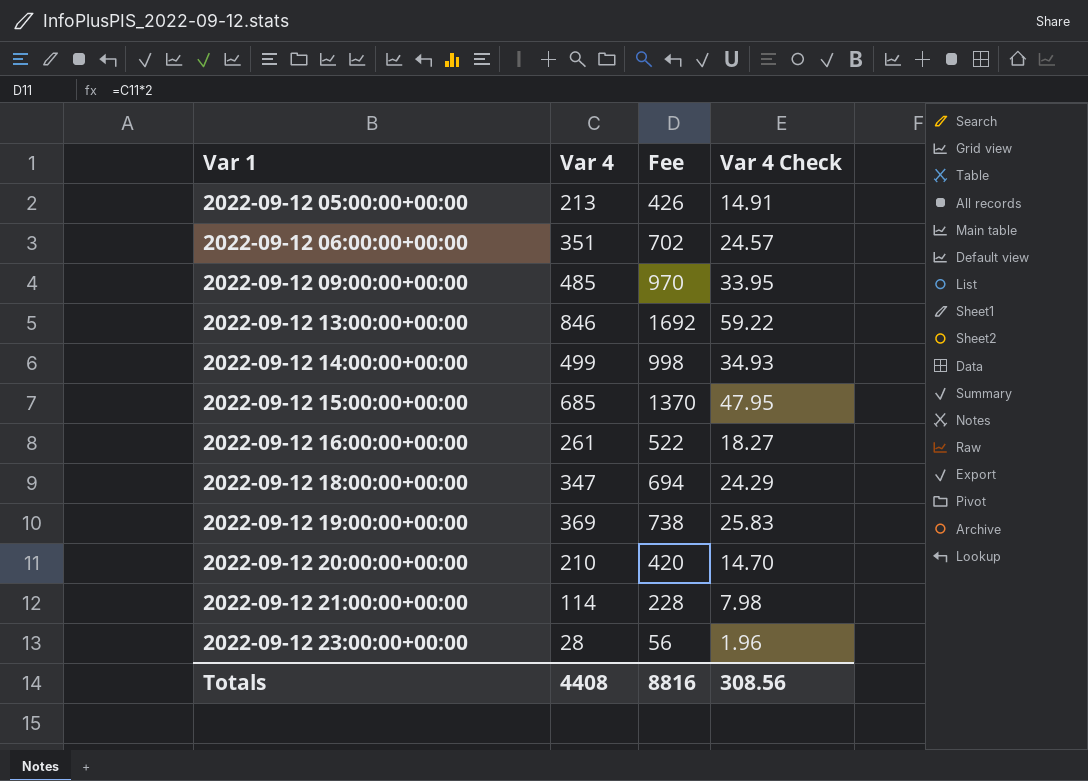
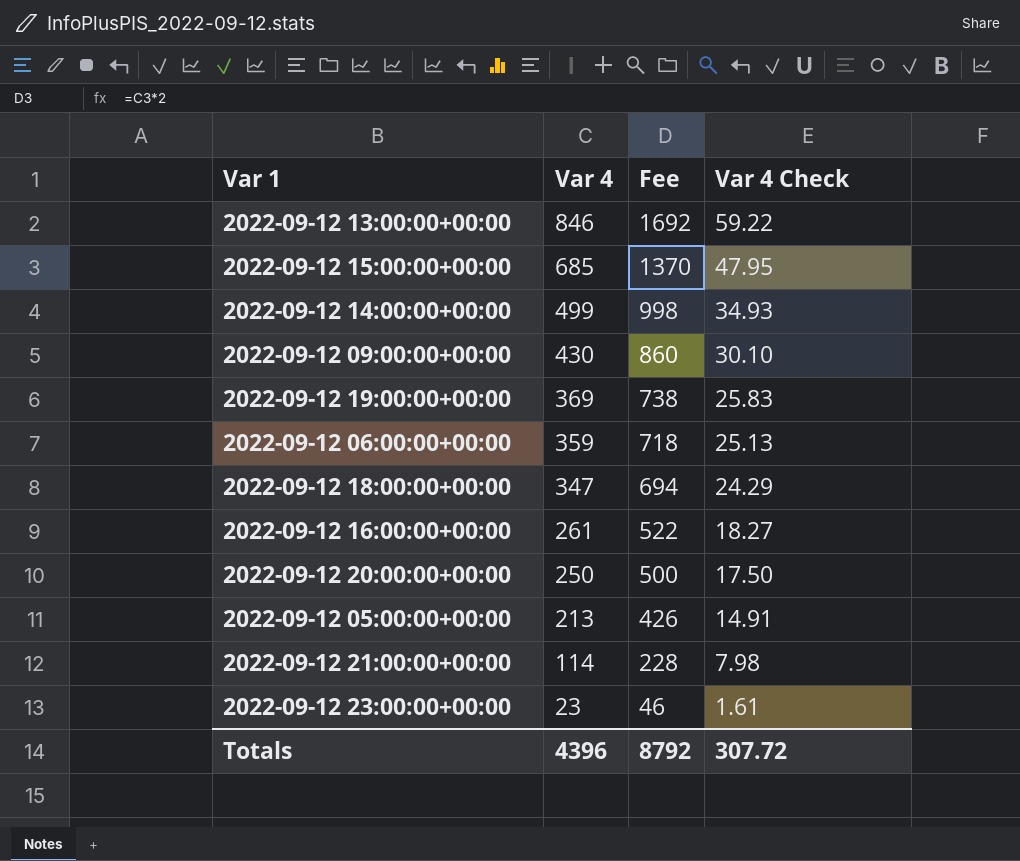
row order: Var 1 ascending -> Var 4 descending
2022-09-12 09:00:00+00:00 | Var 4: 485 -> 430
2022-09-12 09:00:00+00:00 | Fee: 970 -> 860
2022-09-12 09:00:00+00:00 | Var 4 Check: 33.95 -> 30.10
2022-09-12 06:00:00+00:00 | Var 4: 351 -> 359
2022-09-12 06:00:00+00:00 | Fee: 702 -> 718
2022-09-12 06:00:00+00:00 | Var 4 Check: 24.57 -> 25.13
2022-09-12 20:00:00+00:00 | Var 4: 210 -> 250
2022-09-12 20:00:00+00:00 | Fee: 420 -> 500
2022-09-12 20:00:00+00:00 | Var 4 Check: 14.70 -> 17.50
2022-09-12 23:00:00+00:00 | Var 4: 28 -> 23
2022-09-12 23:00:00+00:00 | Fee: 56 -> 46
2022-09-12 23:00:00+00:00 | Var 4 Check: 1.96 -> 1.61
Totals | Var 4: 4408 -> 4396
Totals | Fee: 8816 -> 8792
Totals | Var 4 Check: 308.56 -> 307.72

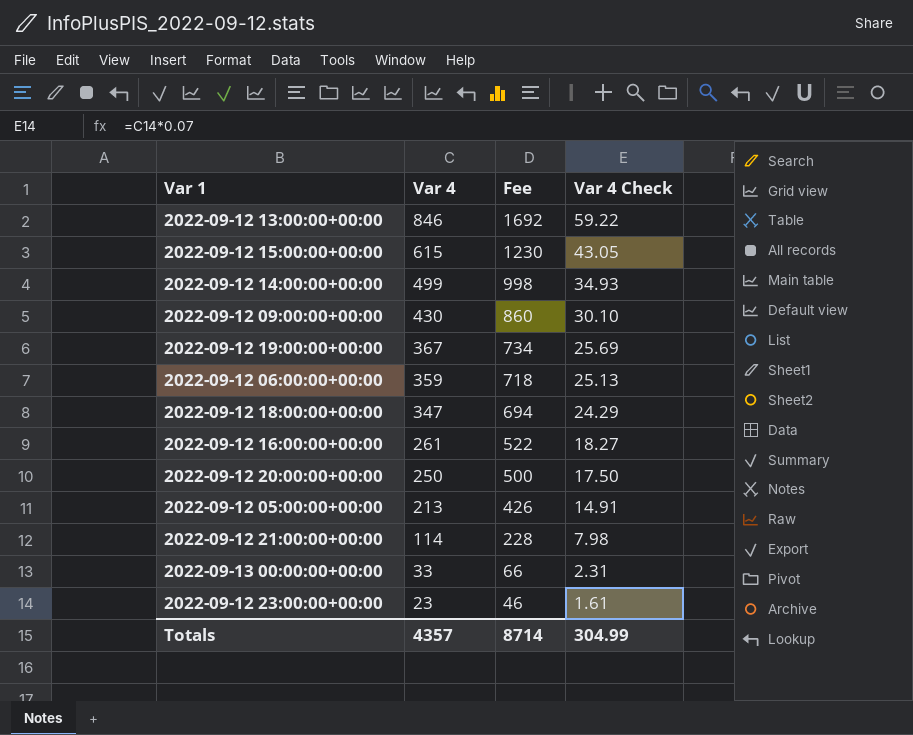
2022-09-12 15:00:00+00:00 | Var 4: 685 -> 615
2022-09-12 15:00:00+00:00 | Fee: 1370 -> 1230
2022-09-12 15:00:00+00:00 | Var 4 Check: 47.95 -> 43.05
2022-09-12 19:00:00+00:00 | Var 4: 369 -> 367
2022-09-12 19:00:00+00:00 | Fee: 738 -> 734
2022-09-12 19:00:00+00:00 | Var 4 Check: 25.83 -> 25.69
row 2022-09-13 00:00:00+00:00: none -> 33 | 66 | 2.31
Totals | Var 4: 4396 -> 4357
Totals | Fee: 8792 -> 8714
Totals | Var 4 Check: 307.72 -> 304.99

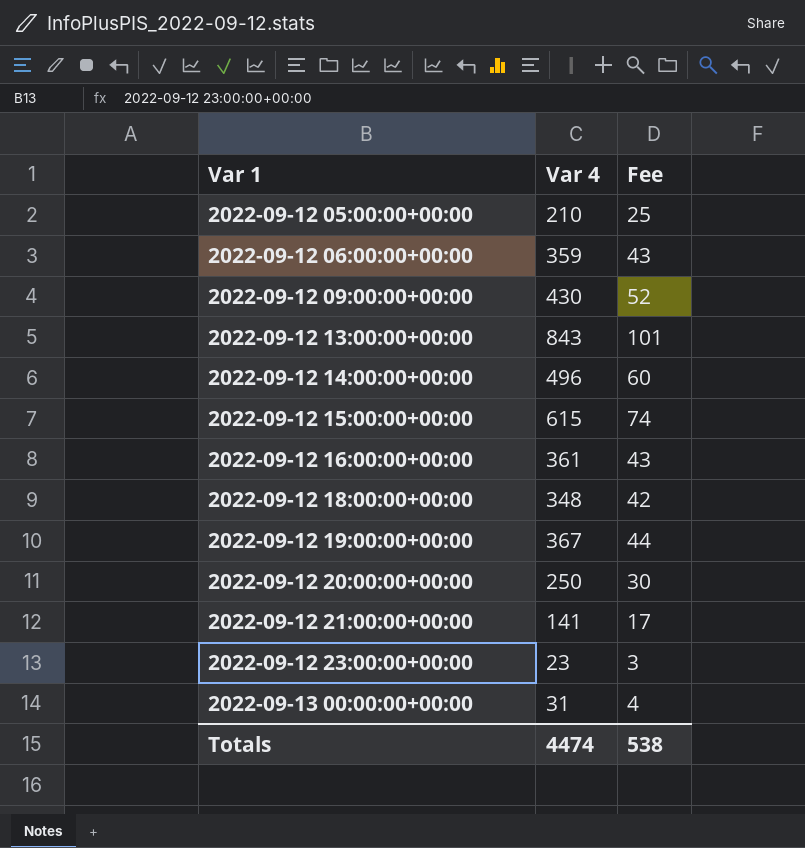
row order: Var 4 descending -> Var 1 ascending
column Var 4 Check | formula: [Var 4] * 0.07 -> none
column Fee | formula: [Var 4] * 2 -> [Var 4] * 0.12
2022-09-12 05:00:00+00:00 | Var 4: 213 -> 210
2022-09-12 13:00:00+00:00 | Var 4: 846 -> 843
2022-09-12 14:00:00+00:00 | Var 4: 499 -> 496
2022-09-12 16:00:00+00:00 | Var 4: 261 -> 361
2022-09-12 18:00:00+00:00 | Var 4: 347 -> 348
2022-09-12 21:00:00+00:00 | Var 4: 114 -> 141
2022-09-13 00:00:00+00:00 | Var 4: 33 -> 31
Totals | Var 4: 4357 -> 4474
Totals | Fee: 8714 -> 538

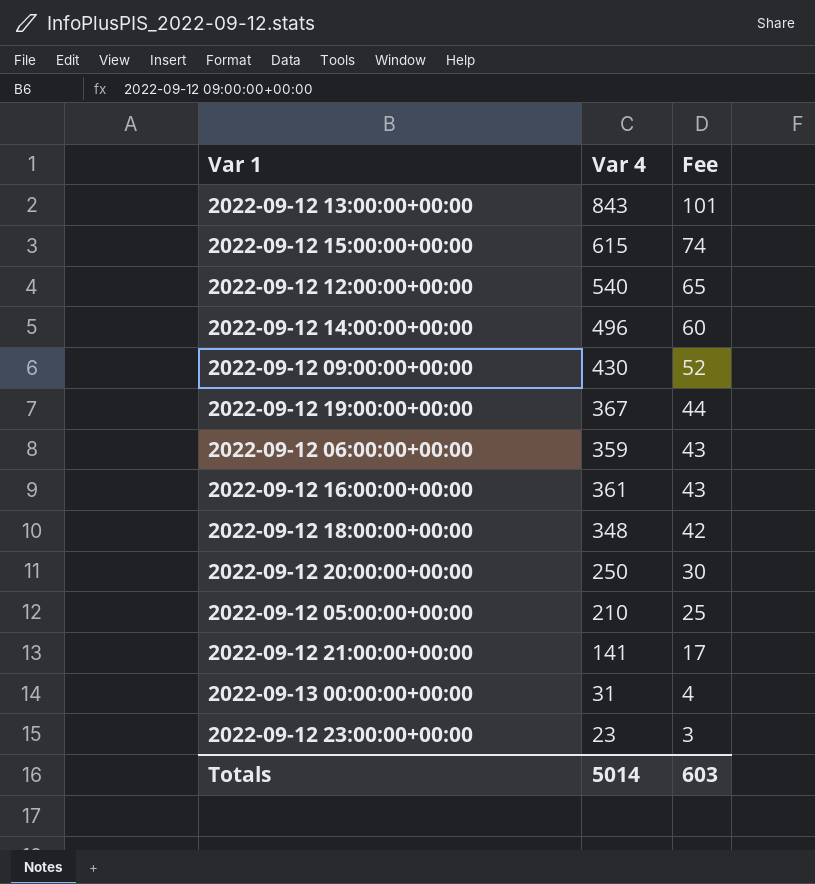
row order: Var 1 ascending -> Fee descending
row 2022-09-12 12:00:00+00:00: none -> 540 | 65
Totals | Var 4: 4474 -> 5014
Totals | Fee: 538 -> 603

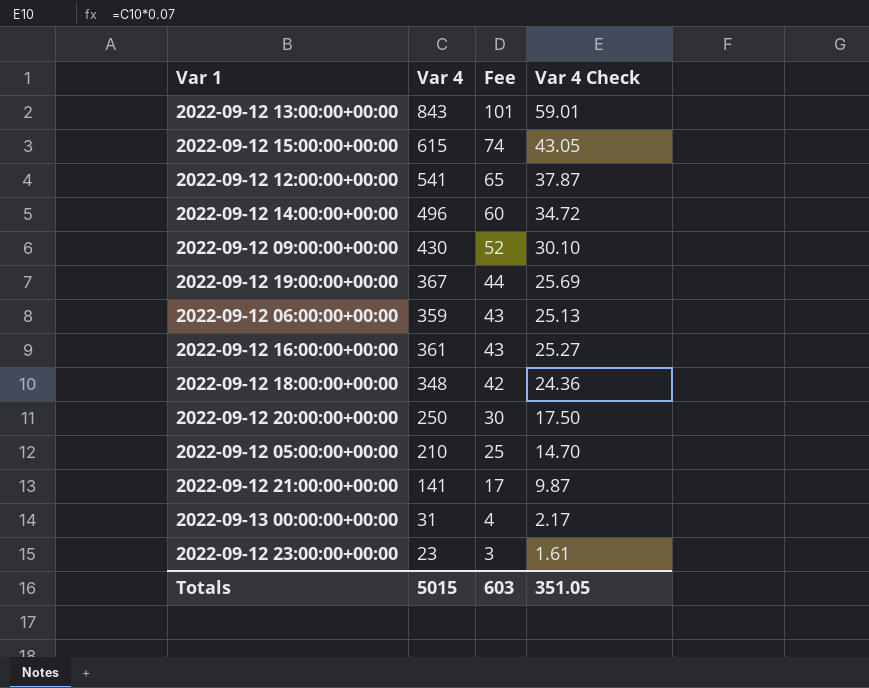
column Var 4 Check | formula: none -> [Var 4] * 0.07
2022-09-12 12:00:00+00:00 | Var 4: 540 -> 541
Totals | Var 4: 5014 -> 5015

